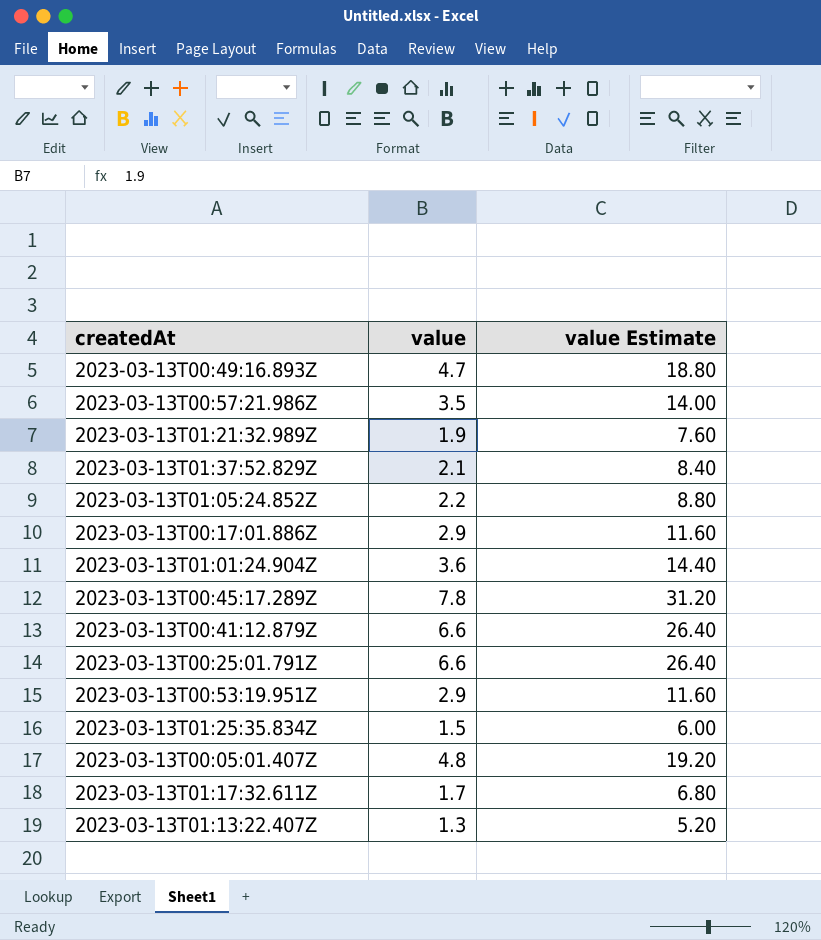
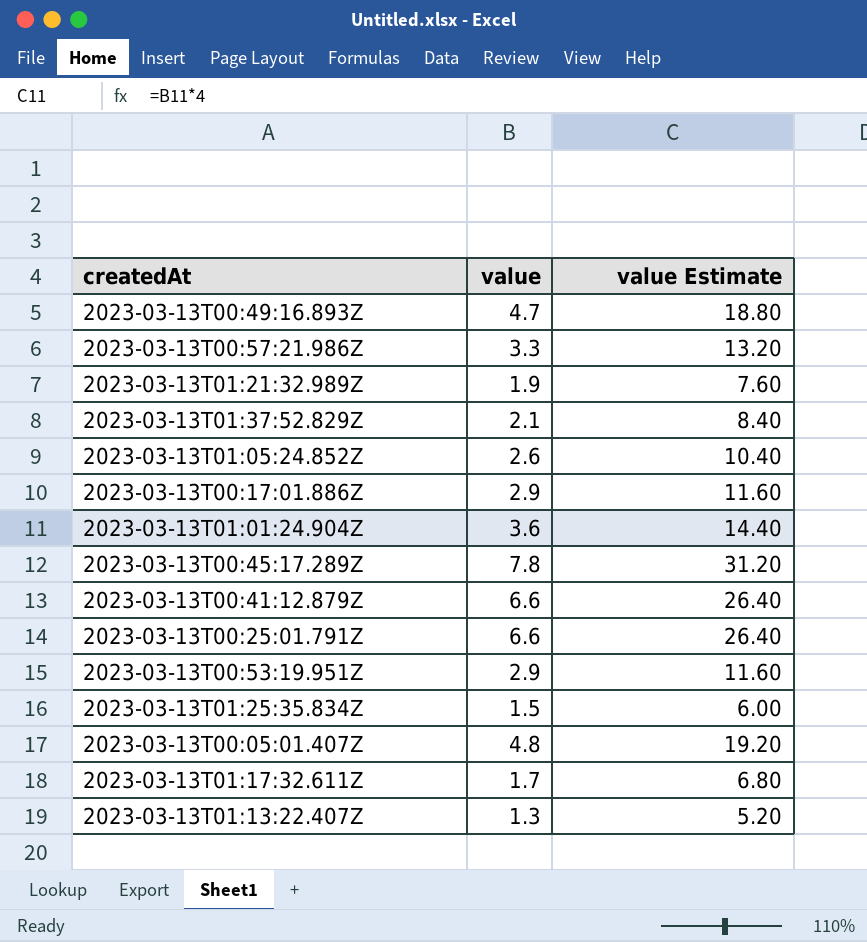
2023-03-13T00:57:21.986Z | value: 3.5 -> 3.3
2023-03-13T00:57:21.986Z | value Estimate: 14.00 -> 13.20
2023-03-13T01:05:24.852Z | value: 2.2 -> 2.6
2023-03-13T01:05:24.852Z | value Estimate: 8.80 -> 10.40

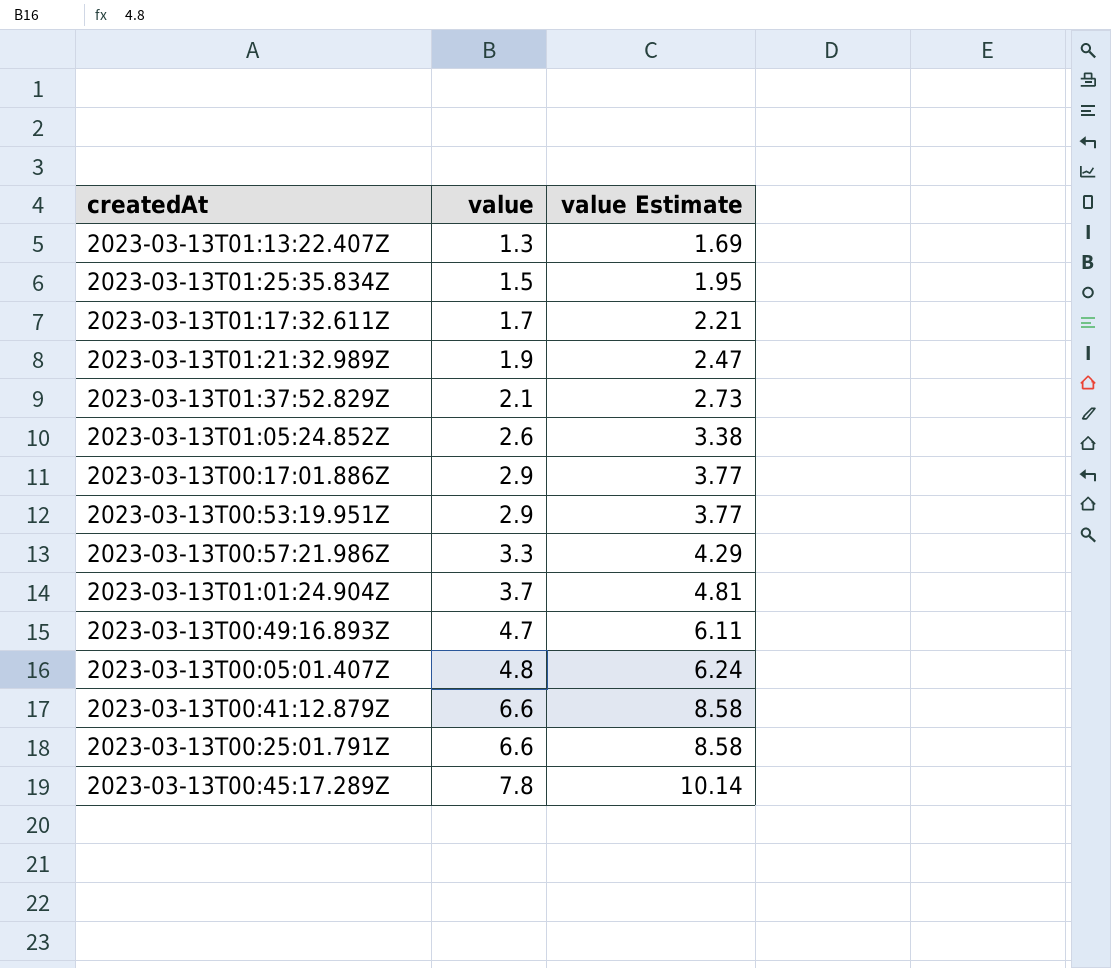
row order: none -> value ascending
column value Estimate | formula: [value] * 4 -> [value] * 1.3
2023-03-13T01:01:24.904Z | value: 3.6 -> 3.7

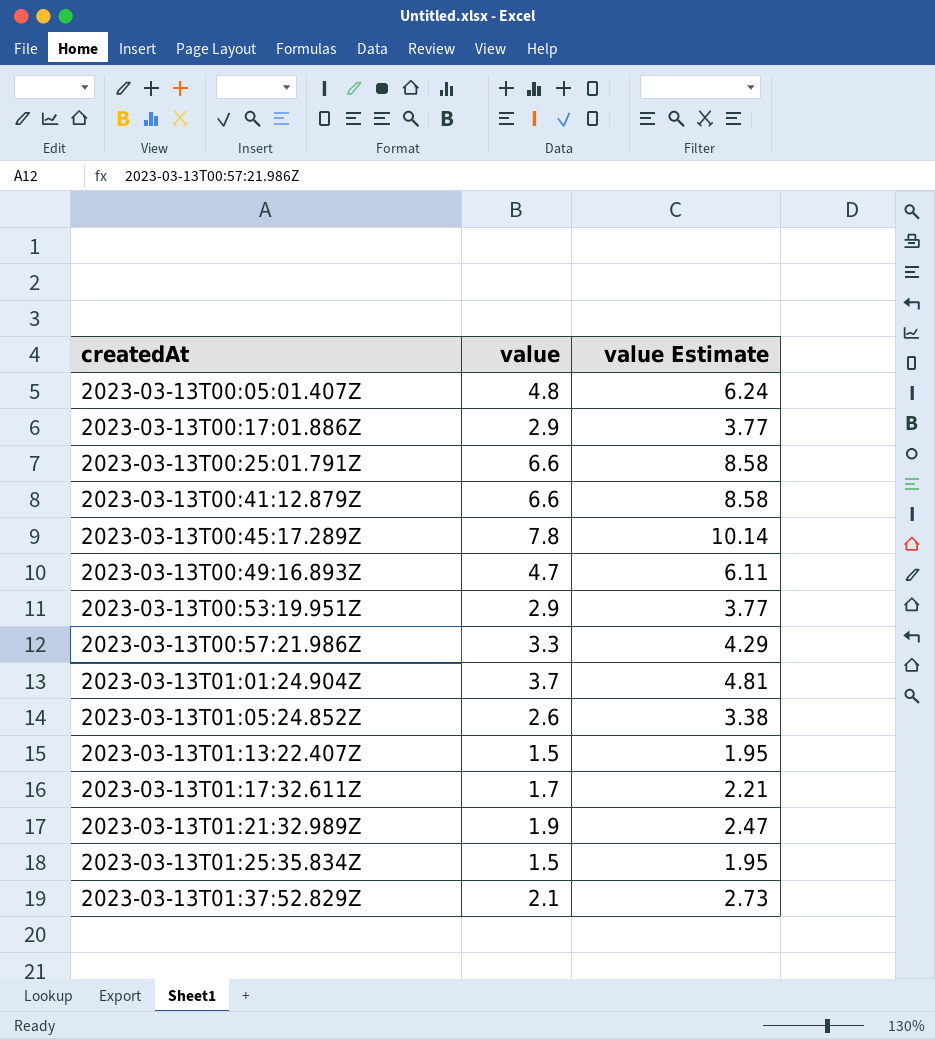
row order: value ascending -> createdAt ascending
2023-03-13T01:13:22.407Z | value: 1.3 -> 1.5
2023-03-13T01:13:22.407Z | value Estimate: 1.69 -> 1.95

